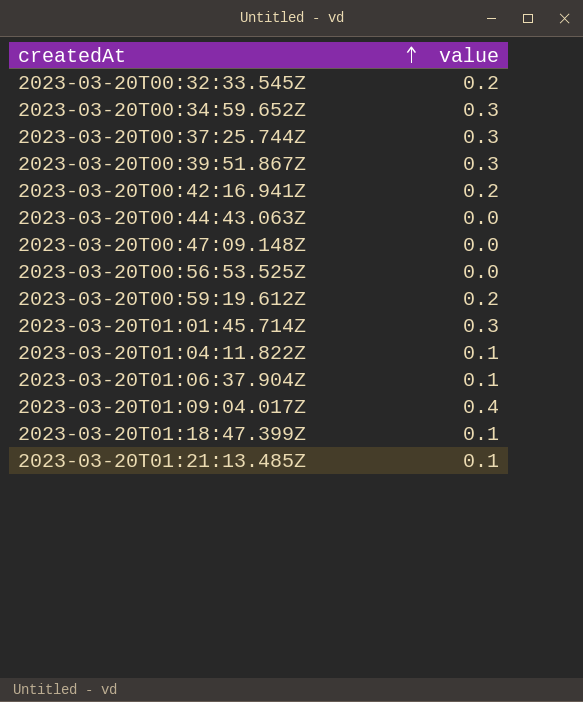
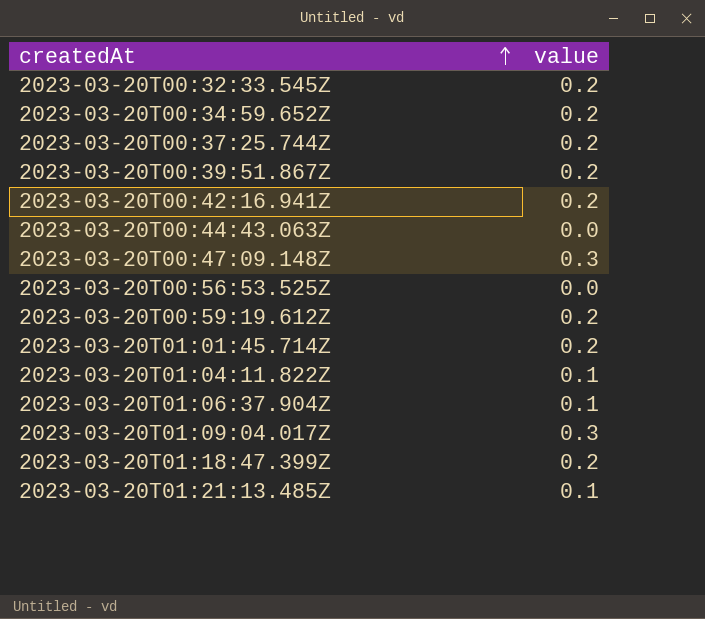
2023-03-20T00:34:59.652Z | value: 0.3 -> 0.2
2023-03-20T00:37:25.744Z | value: 0.3 -> 0.2
2023-03-20T00:39:51.867Z | value: 0.3 -> 0.2
2023-03-20T00:47:09.148Z | value: 0.0 -> 0.3
2023-03-20T01:01:45.714Z | value: 0.3 -> 0.2
2023-03-20T01:09:04.017Z | value: 0.4 -> 0.3
2023-03-20T01:18:47.399Z | value: 0.1 -> 0.2

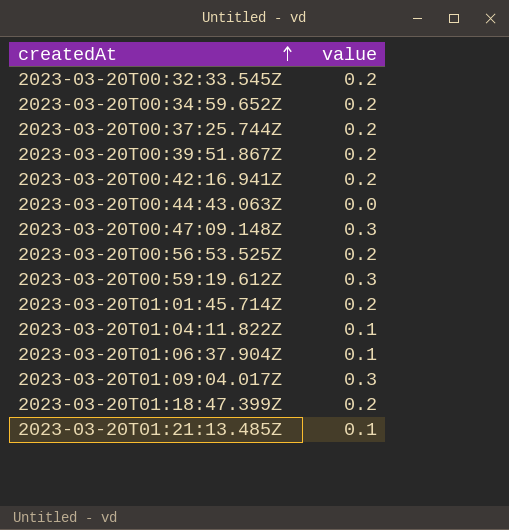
2023-03-20T00:56:53.525Z | value: 0.0 -> 0.2
2023-03-20T00:59:19.612Z | value: 0.2 -> 0.3

